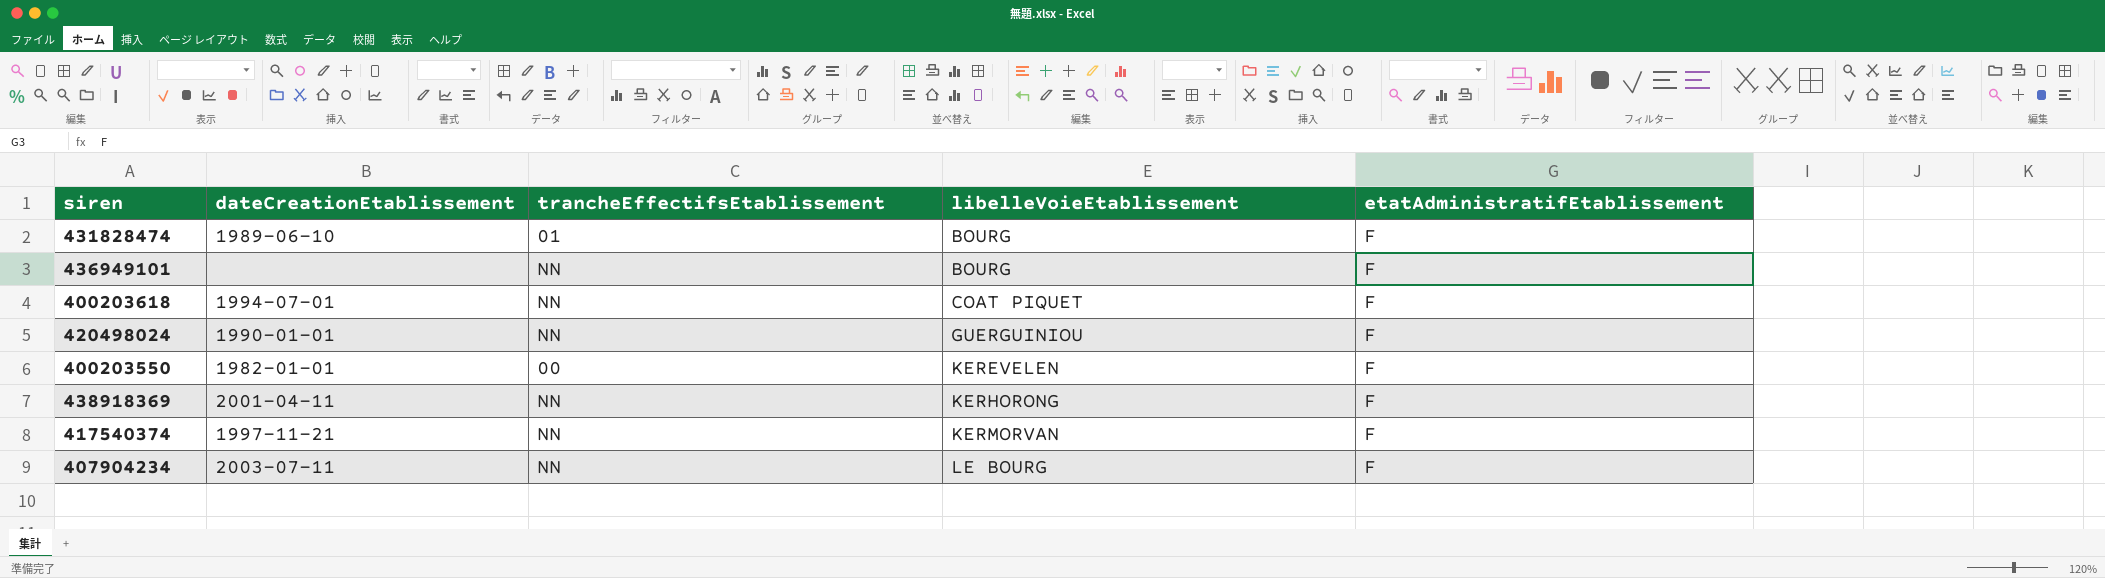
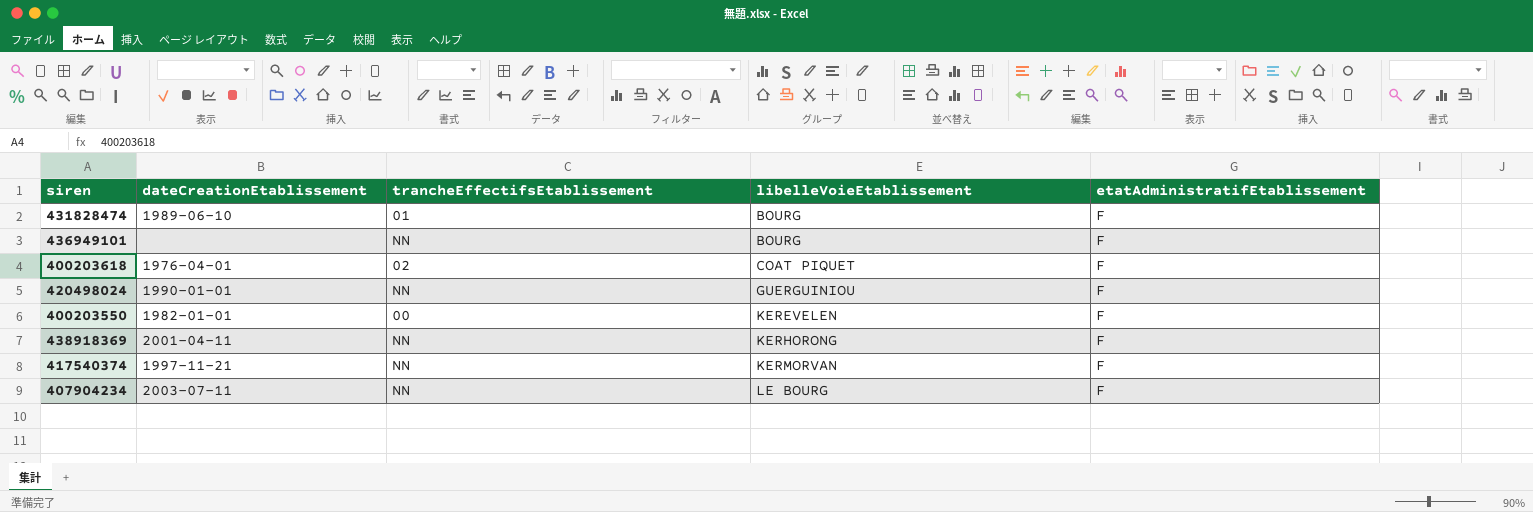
400203618 | dateCreationEtablissement: 1994-07-01 -> 1976-04-01
400203618 | trancheEffectifsEtablissement: NN -> 02

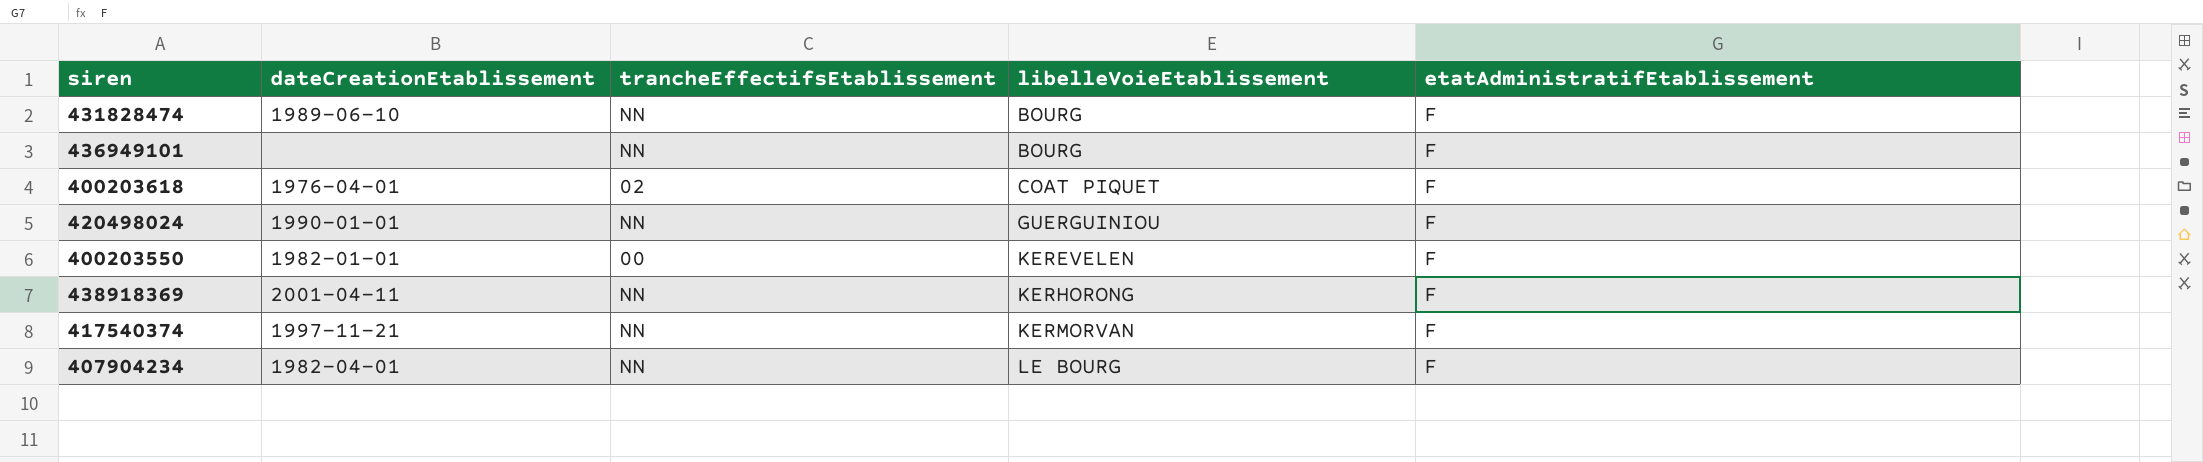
431828474 | trancheEffectifsEtablissement: 01 -> NN
407904234 | dateCreationEtablissement: 2003-07-11 -> 1982-04-01

